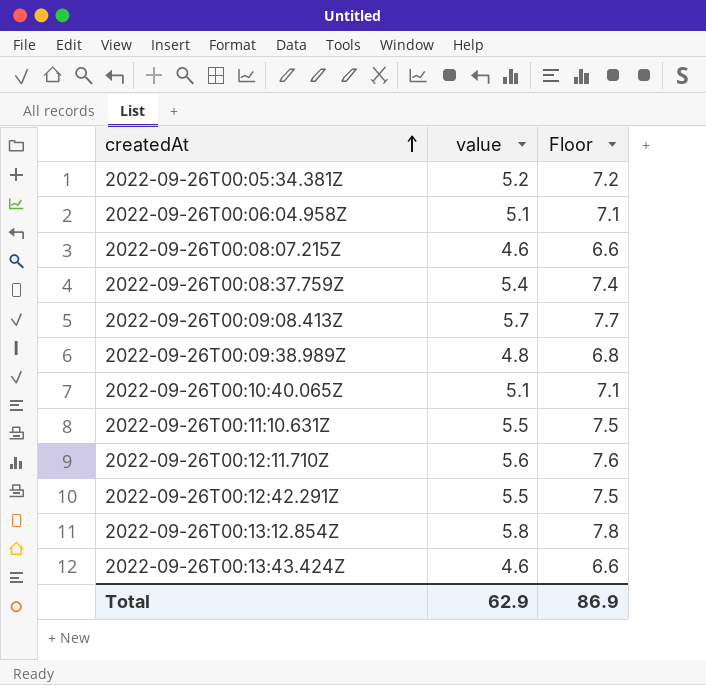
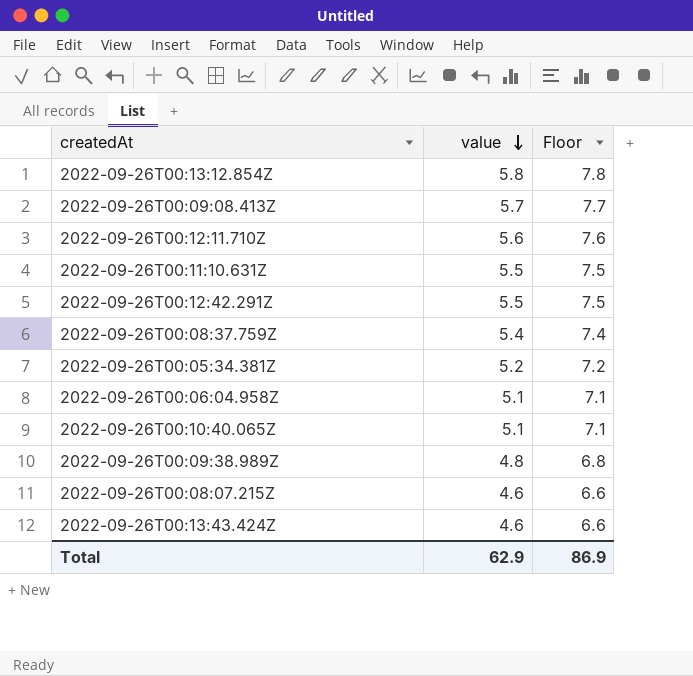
row order: createdAt ascending -> value descending

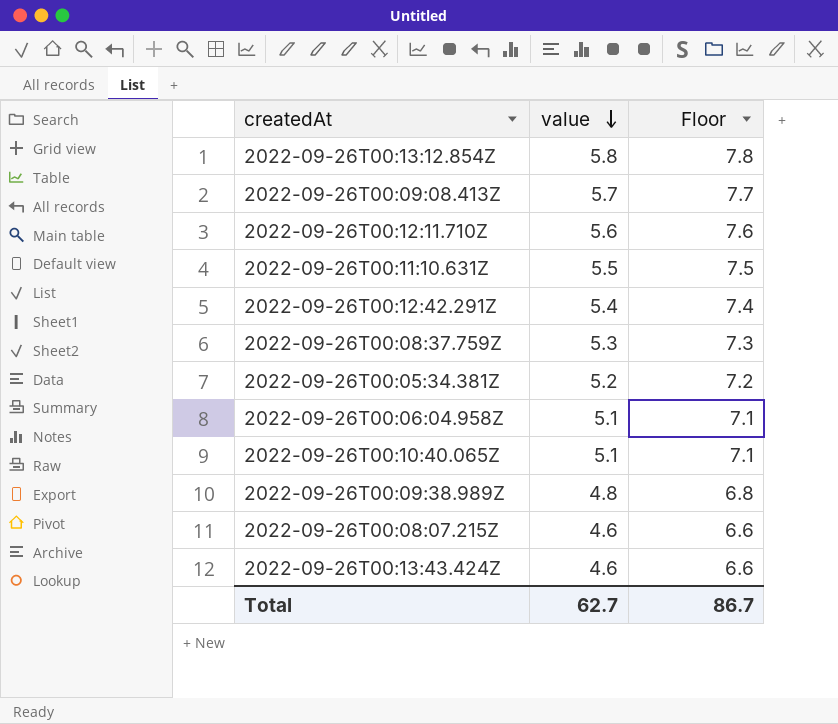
2022-09-26T00:12:42.291Z | value: 5.5 -> 5.4
2022-09-26T00:12:42.291Z | Floor: 7.5 -> 7.4
2022-09-26T00:08:37.759Z | value: 5.4 -> 5.3
2022-09-26T00:08:37.759Z | Floor: 7.4 -> 7.3
Total | value: 62.9 -> 62.7
Total | Floor: 86.9 -> 86.7

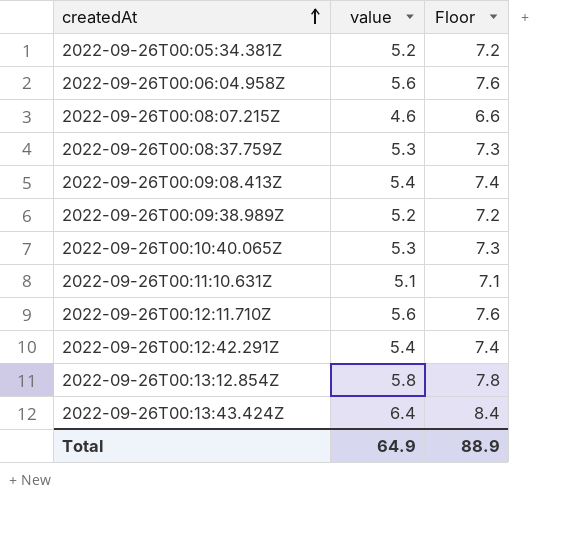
row order: value descending -> createdAt ascending
2022-09-26T00:06:04.958Z | value: 5.1 -> 5.6
2022-09-26T00:06:04.958Z | Floor: 7.1 -> 7.6
2022-09-26T00:09:08.413Z | value: 5.7 -> 5.4
2022-09-26T00:09:08.413Z | Floor: 7.7 -> 7.4
2022-09-26T00:09:38.989Z | value: 4.8 -> 5.2
2022-09-26T00:09:38.989Z | Floor: 6.8 -> 7.2
2022-09-26T00:10:40.065Z | value: 5.1 -> 5.3
2022-09-26T00:10:40.065Z | Floor: 7.1 -> 7.3
2022-09-26T00:11:10.631Z | value: 5.5 -> 5.1
2022-09-26T00:11:10.631Z | Floor: 7.5 -> 7.1
2022-09-26T00:13:43.424Z | value: 4.6 -> 6.4
2022-09-26T00:13:43.424Z | Floor: 6.6 -> 8.4
Total | value: 62.7 -> 64.9
Total | Floor: 86.7 -> 88.9

